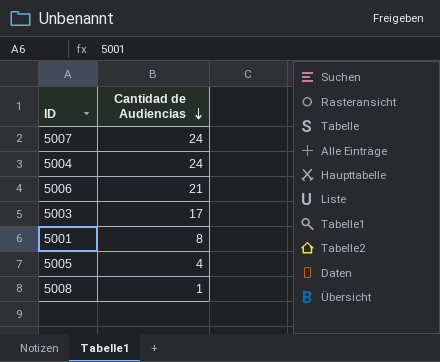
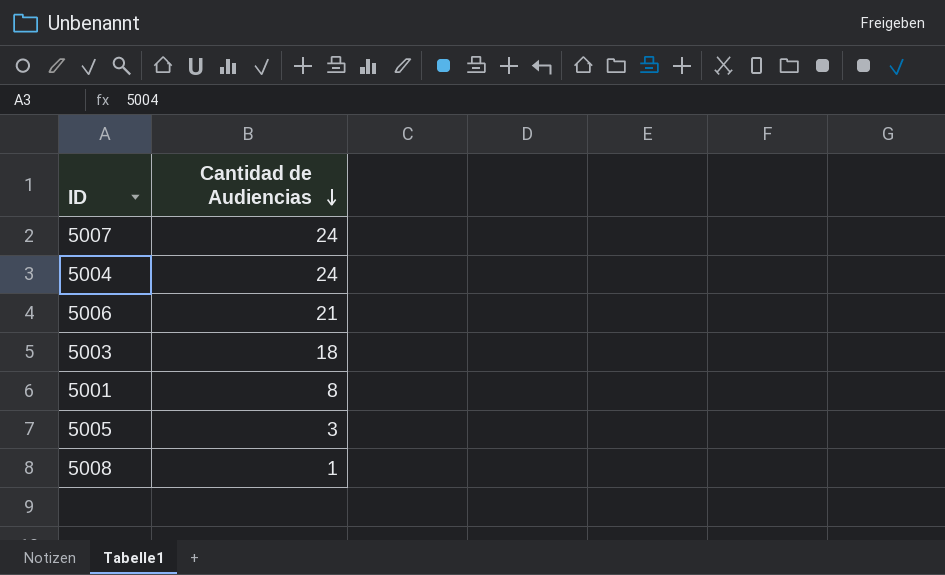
5003 | Cantidad de Audiencias: 17 -> 18
5005 | Cantidad de Audiencias: 4 -> 3

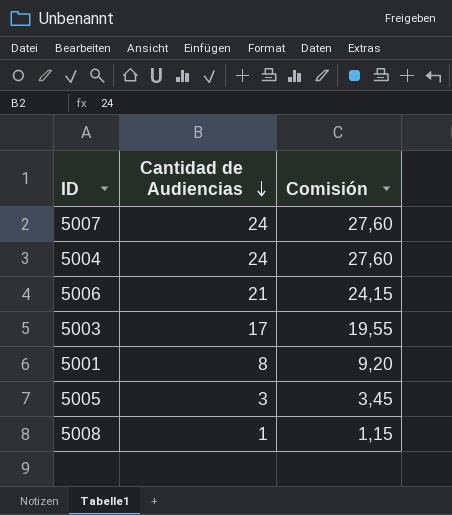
column Comisión | formula: none -> [Cantidad de Audiencias] * 1,15
5003 | Cantidad de Audiencias: 18 -> 17

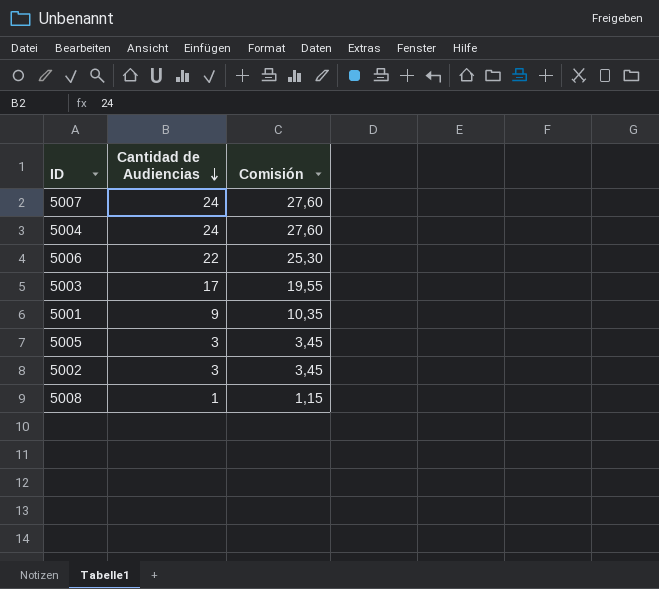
5006 | Cantidad de Audiencias: 21 -> 22
5006 | Comisión: 24,15 -> 25,30
5001 | Cantidad de Audiencias: 8 -> 9
5001 | Comisión: 9,20 -> 10,35
row 5002: none -> 3 | 3,45

